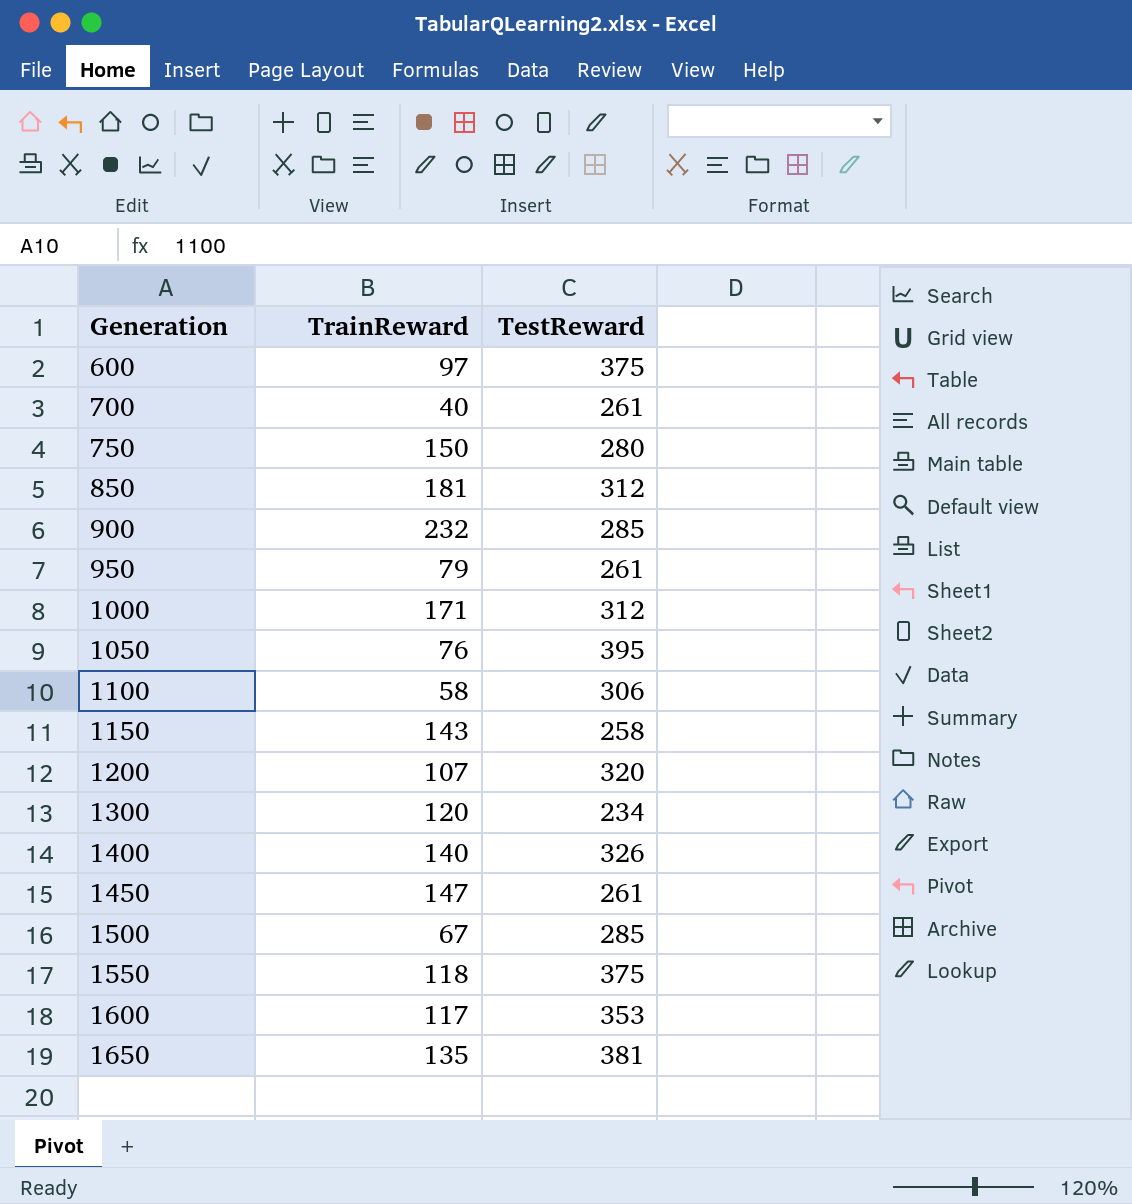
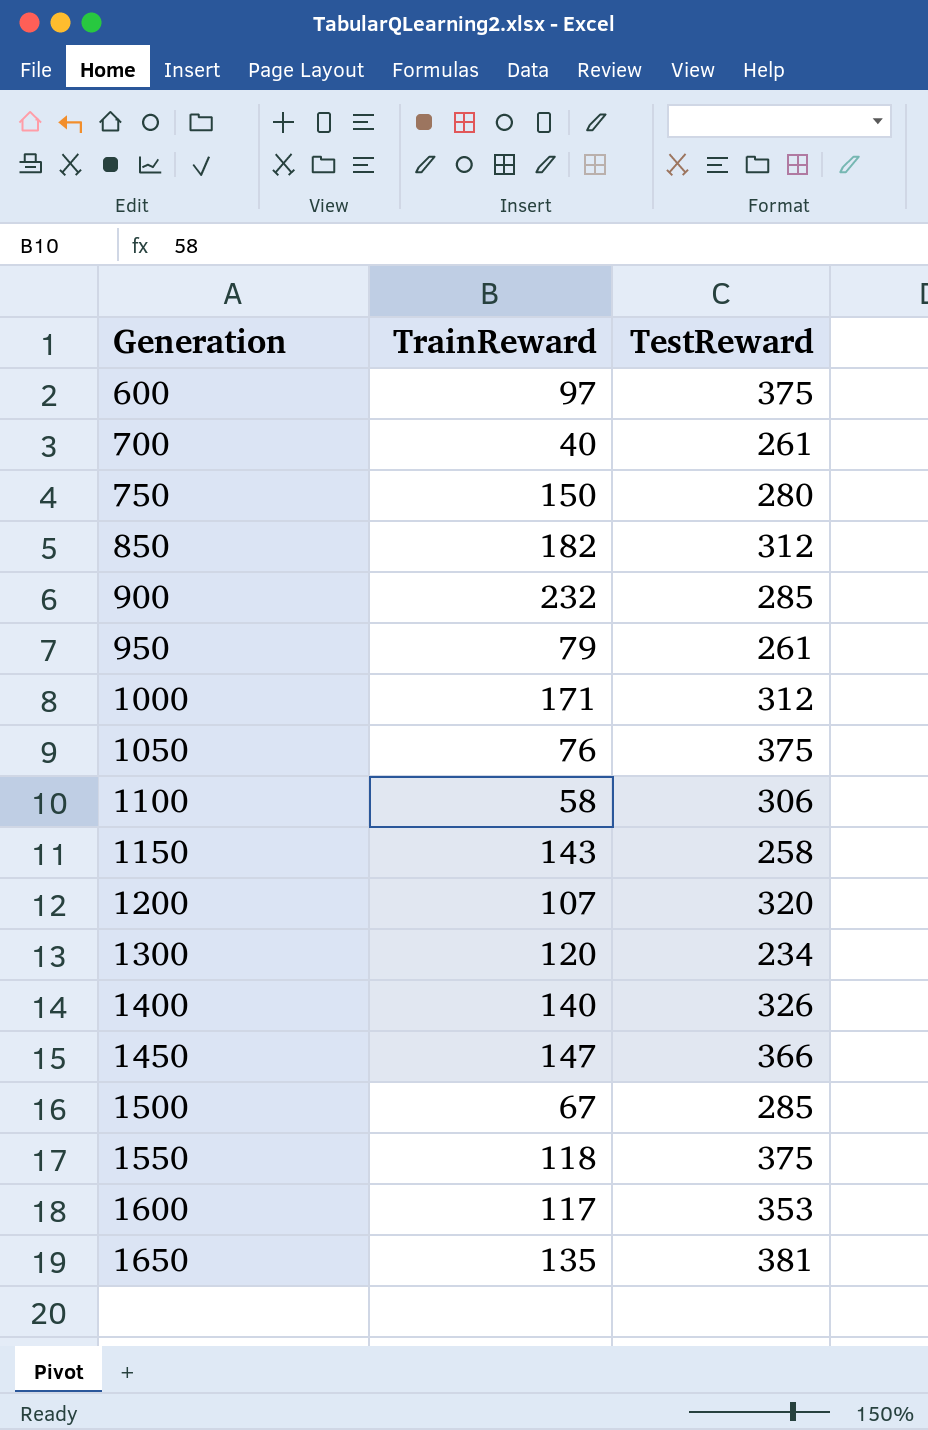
850 | TrainReward: 181 -> 182
1050 | TestReward: 395 -> 375
1450 | TestReward: 261 -> 366

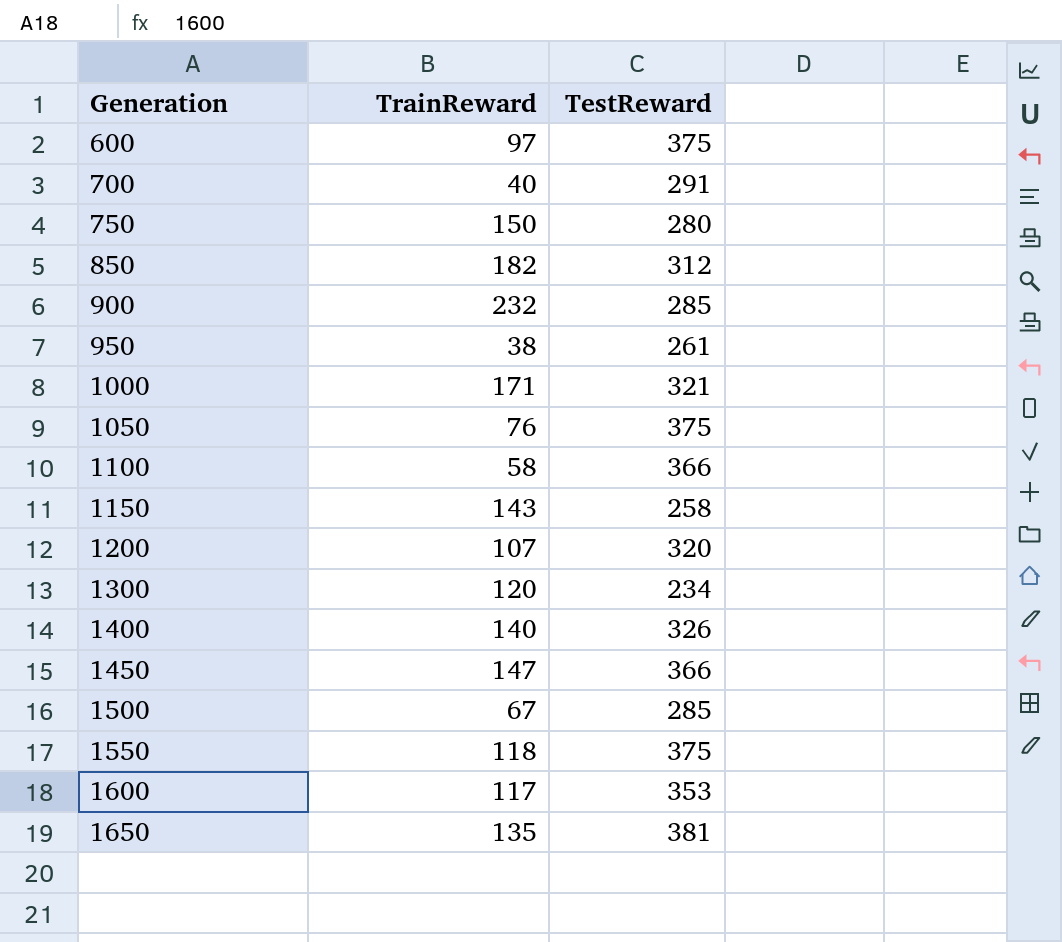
700 | TestReward: 261 -> 291
950 | TrainReward: 79 -> 38
1000 | TestReward: 312 -> 321
1100 | TestReward: 306 -> 366

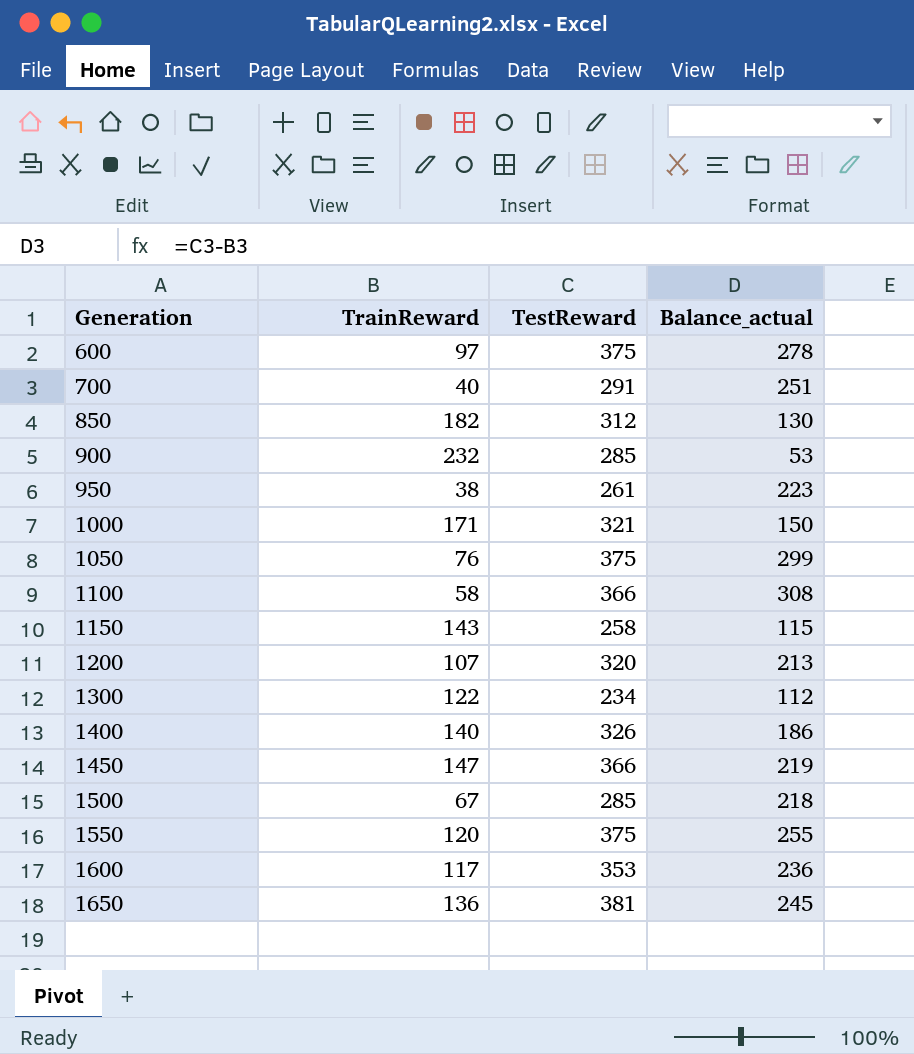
column Balance_actual | formula: none -> [TestReward] - [TrainReward]
row 750: 150 | 280 -> none
1300 | TrainReward: 120 -> 122
1550 | TrainReward: 118 -> 120
1650 | TrainReward: 135 -> 136

